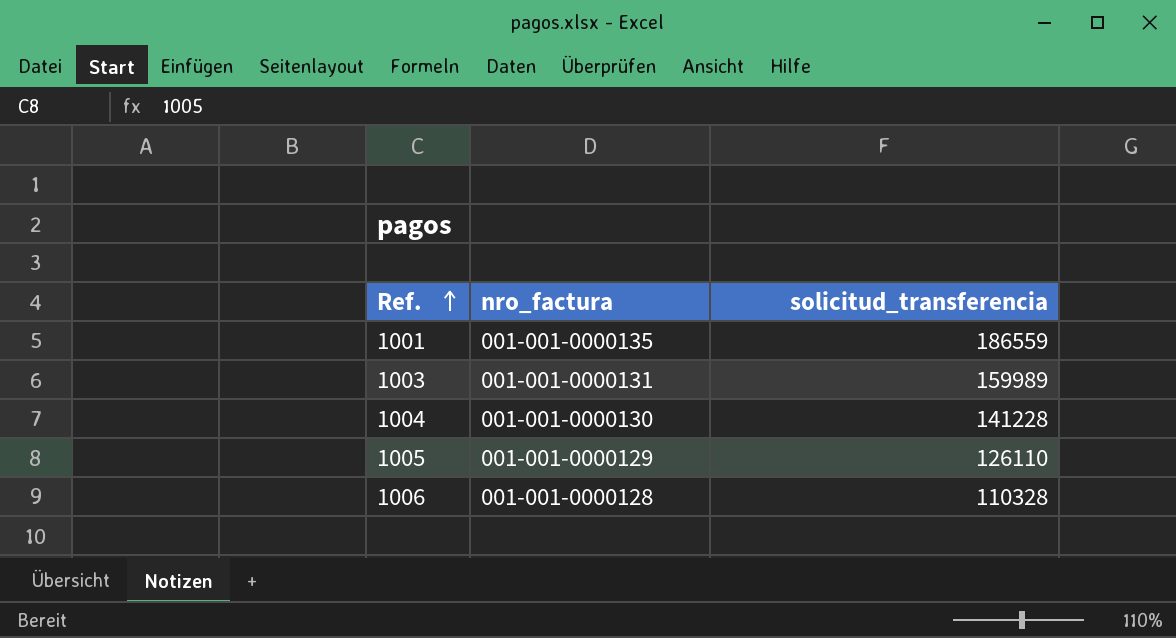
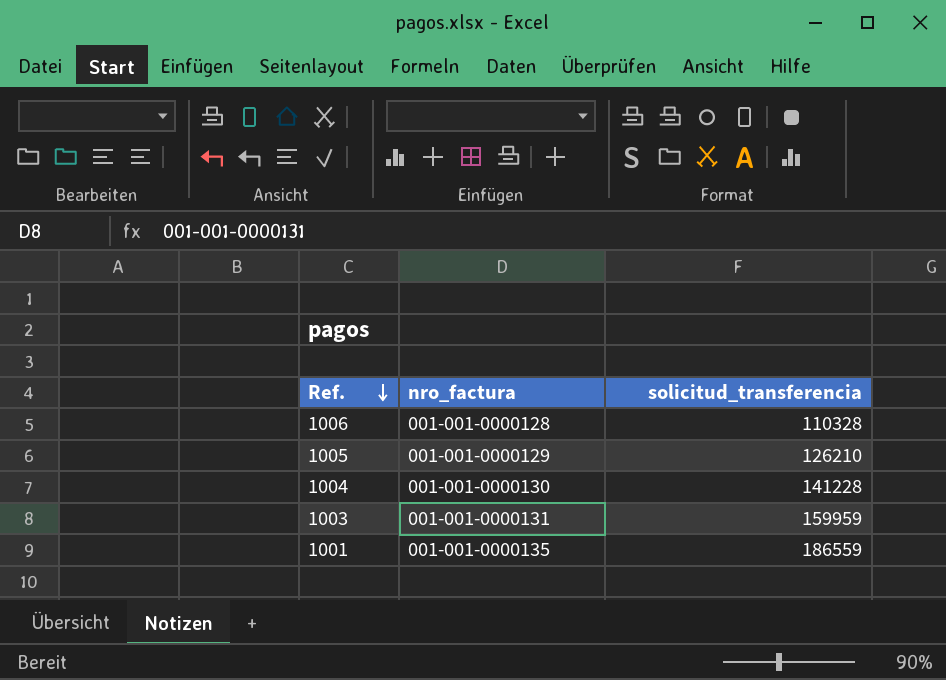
row order: Ref. ascending -> Ref. descending
1005 | solicitud_transferencia: 126110 -> 126210
1003 | solicitud_transferencia: 159989 -> 159959

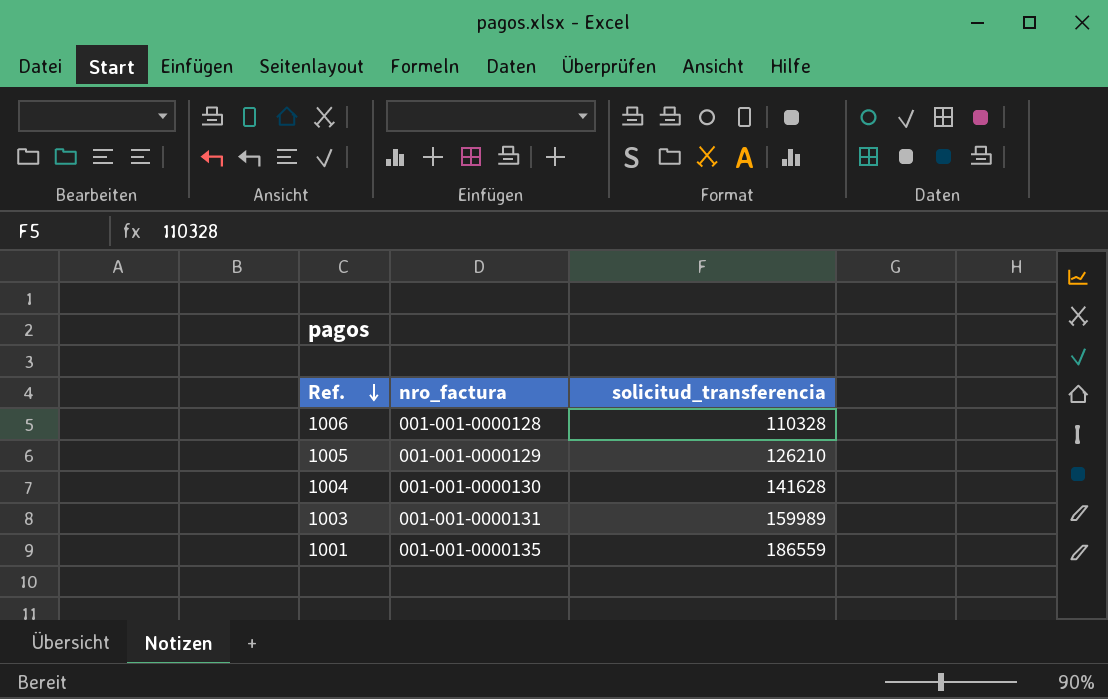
1004 | solicitud_transferencia: 141228 -> 141628
1003 | solicitud_transferencia: 159959 -> 159989

